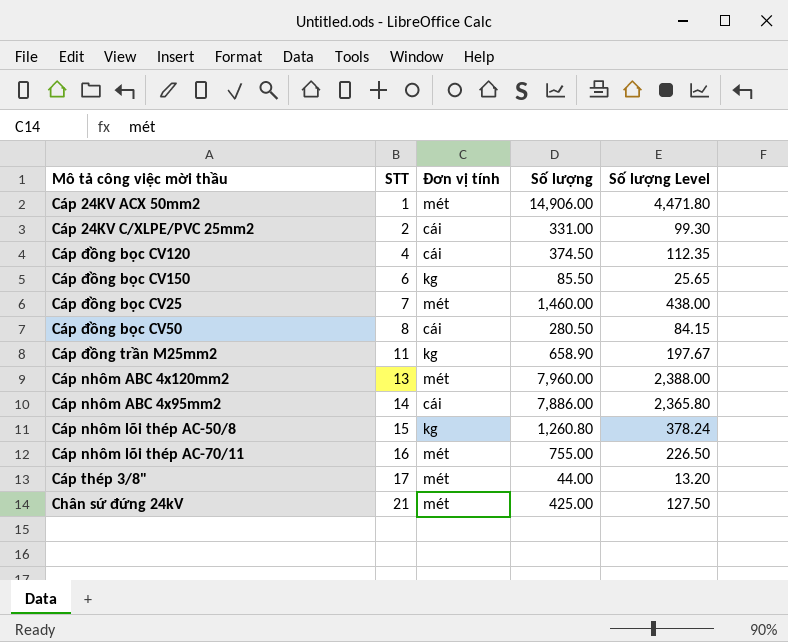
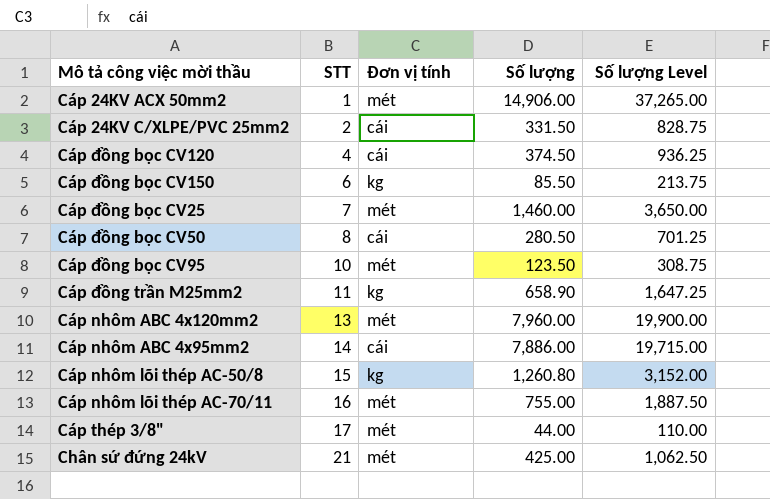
column Số lượng Level | formula: [Số lượng] * 0.3 -> [Số lượng] * 2.5
Cáp 24KV C/XLPE/PVC 25mm2 | Số lượng: 331.00 -> 331.50
row Cáp đồng bọc CV95: none -> 10 | mét | 123.50 | 308.75

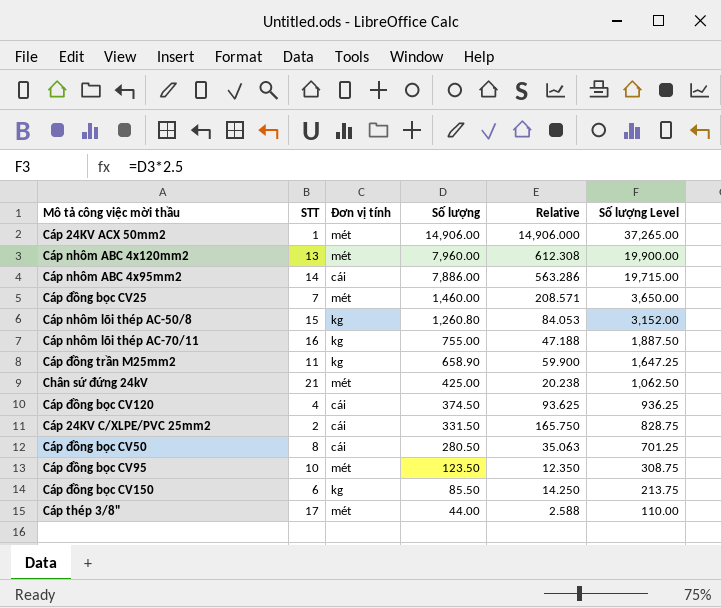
row order: STT ascending -> Số lượng descending
column Relative | formula: none -> [Số lượng] / [STT]
Cáp nhôm lõi thép AC-70/11 | Đơn vị tính: mét -> kg

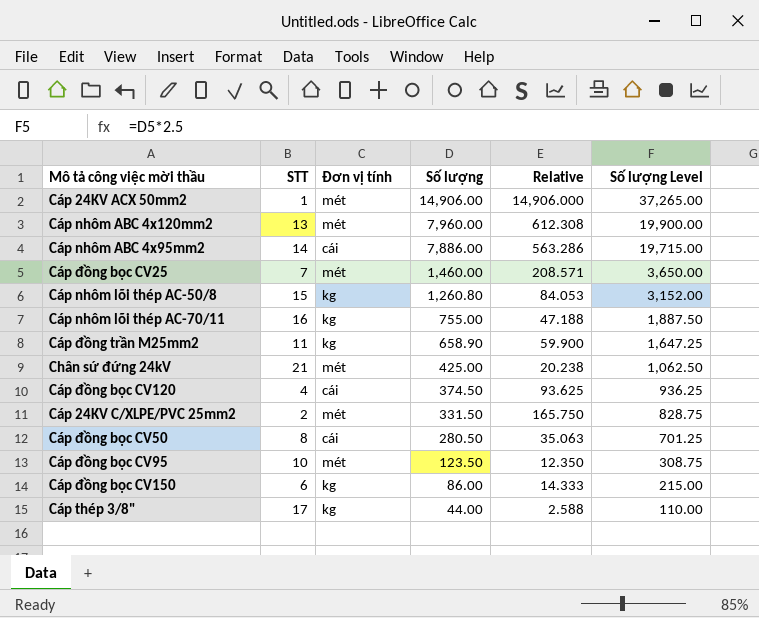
Cáp 24KV C/XLPE/PVC 25mm2 | Đơn vị tính: cái -> mét
Cáp đồng bọc CV150 | Số lượng: 85.50 -> 86.00
Cáp đồng bọc CV150 | Relative: 14.250 -> 14.333
Cáp đồng bọc CV150 | Số lượng Level: 213.75 -> 215.00
Cáp thép 3/8" | Đơn vị tính: mét -> kg

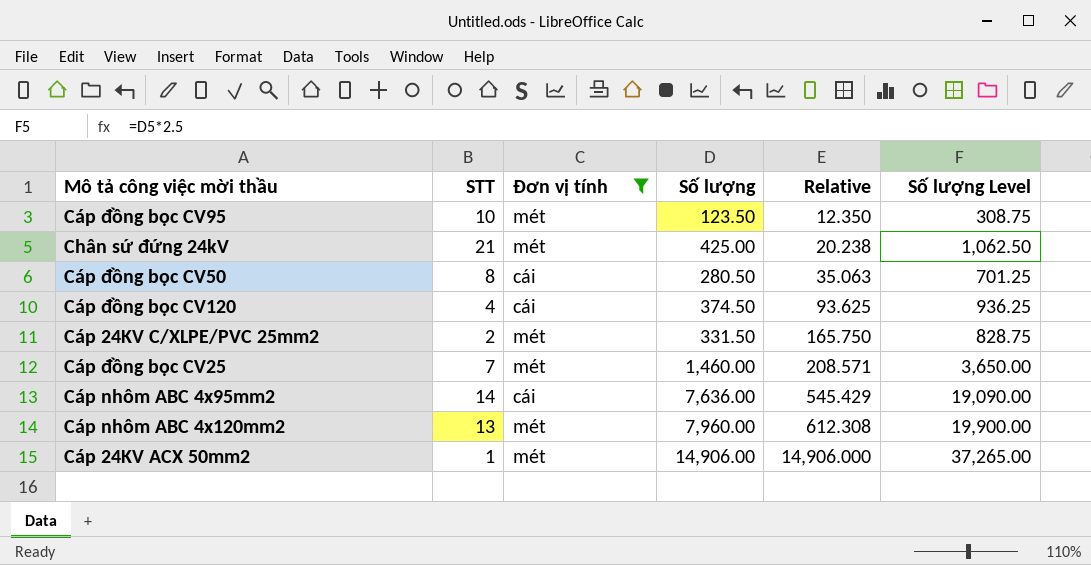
filter: none -> Đơn vị tính != kg
row order: Số lượng descending -> Relative ascending
Cáp nhôm ABC 4x95mm2 | Số lượng: 7,886.00 -> 7,636.00
Cáp nhôm ABC 4x95mm2 | Relative: 563.286 -> 545.429
Cáp nhôm ABC 4x95mm2 | Số lượng Level: 19,715.00 -> 19,090.00

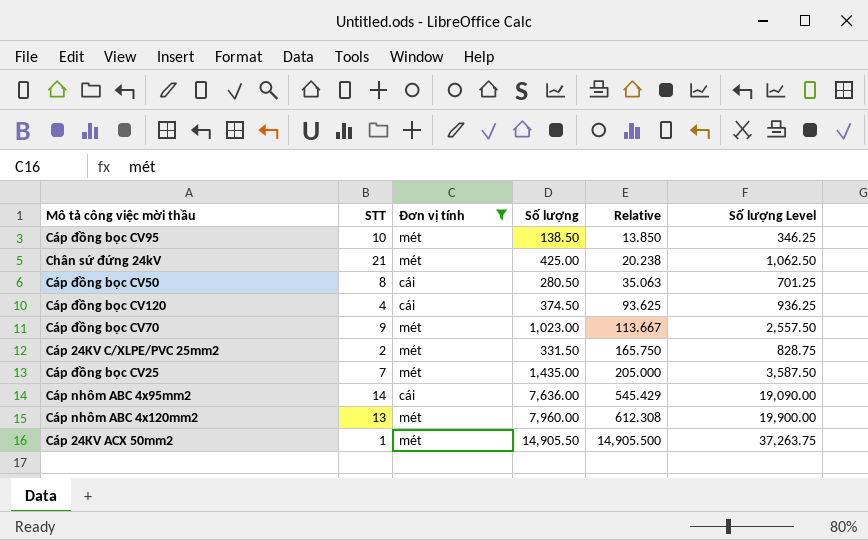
Cáp đồng bọc CV95 | Số lượng: 123.50 -> 138.50
Cáp đồng bọc CV95 | Relative: 12.350 -> 13.850
Cáp đồng bọc CV95 | Số lượng Level: 308.75 -> 346.25
row Cáp đồng bọc CV70: none -> 9 | mét | 1,023.00 | 113.667 | 2,557.50
Cáp đồng bọc CV25 | Số lượng: 1,460.00 -> 1,435.00
Cáp đồng bọc CV25 | Relative: 208.571 -> 205.000
Cáp đồng bọc CV25 | Số lượng Level: 3,650.00 -> 3,587.50
Cáp 24KV ACX 50mm2 | Số lượng: 14,906.00 -> 14,905.50
Cáp 24KV ACX 50mm2 | Relative: 14,906.000 -> 14,905.500
Cáp 24KV ACX 50mm2 | Số lượng Level: 37,265.00 -> 37,263.75

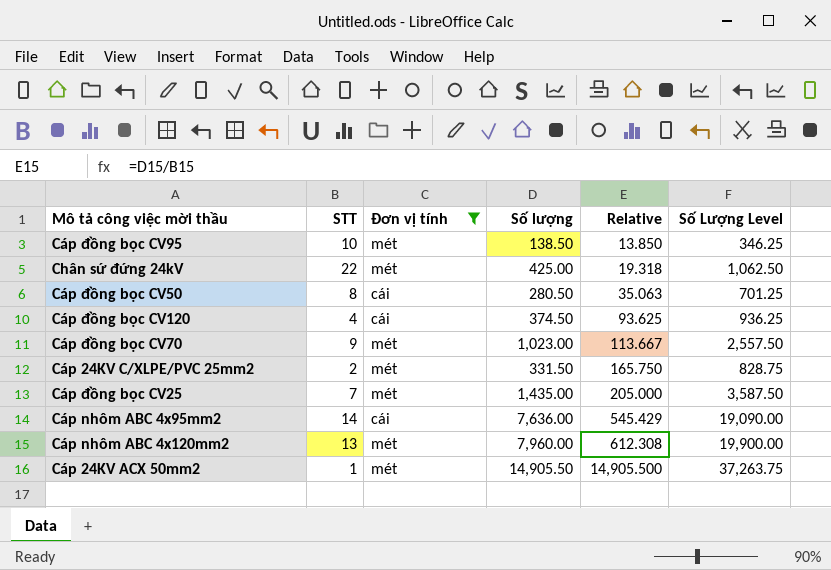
column name: Số lượng Level -> Số Lượng Level
Chân sứ đứng 24kV | STT: 21 -> 22
Chân sứ đứng 24kV | Relative: 20.238 -> 19.318

